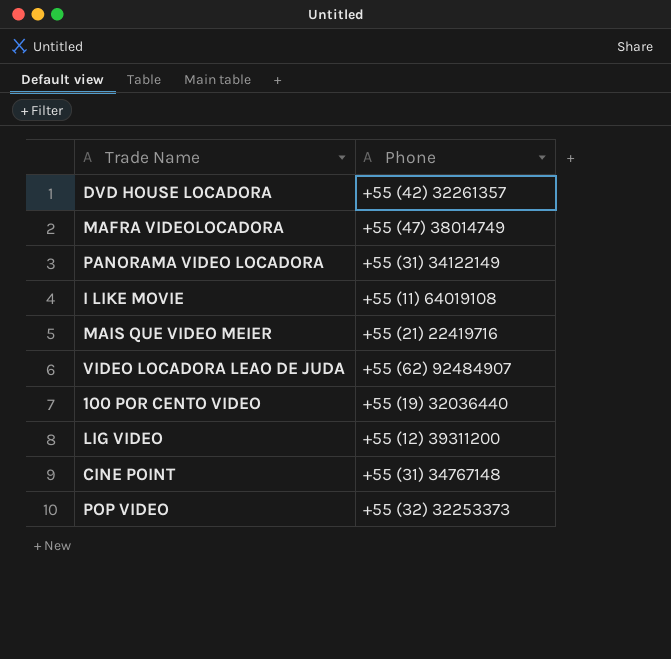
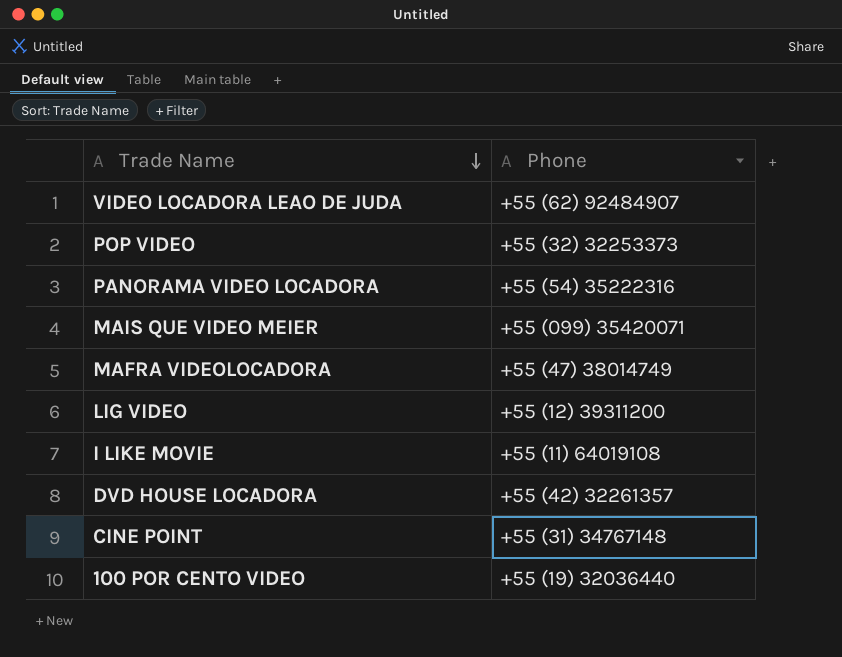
row order: none -> Trade Name descending
PANORAMA VIDEO LOCADORA | Phone: +55 (31) 34122149 -> +55 (54) 35222316
MAIS QUE VIDEO MEIER | Phone: +55 (21) 22419716 -> +55 (099) 35420071

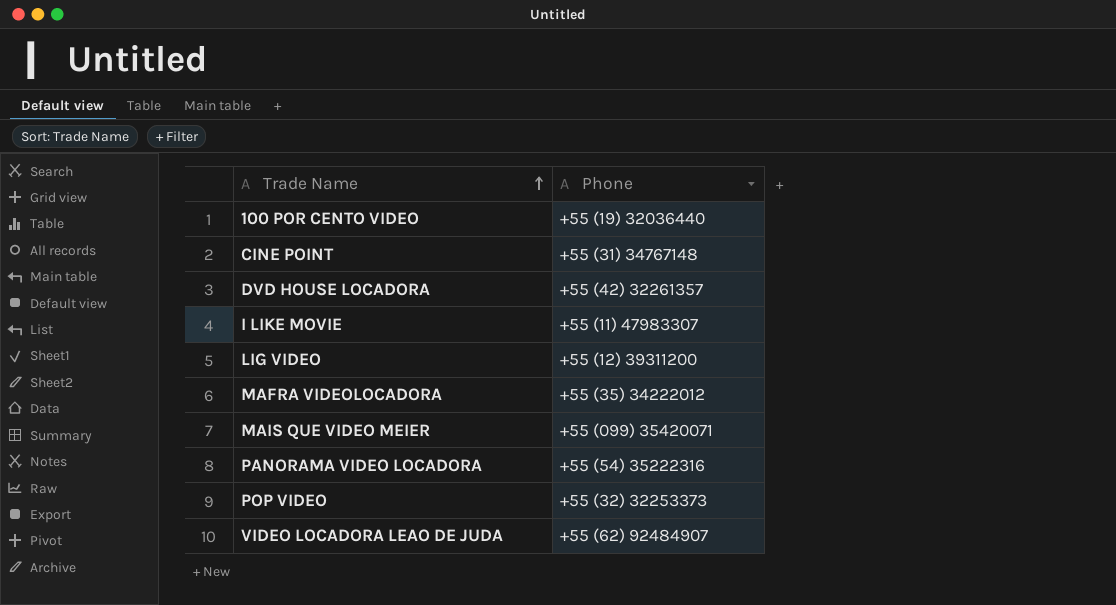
row order: Trade Name descending -> Trade Name ascending
I LIKE MOVIE | Phone: +55 (11) 64019108 -> +55 (11) 47983307
MAFRA VIDEOLOCADORA | Phone: +55 (47) 38014749 -> +55 (35) 34222012

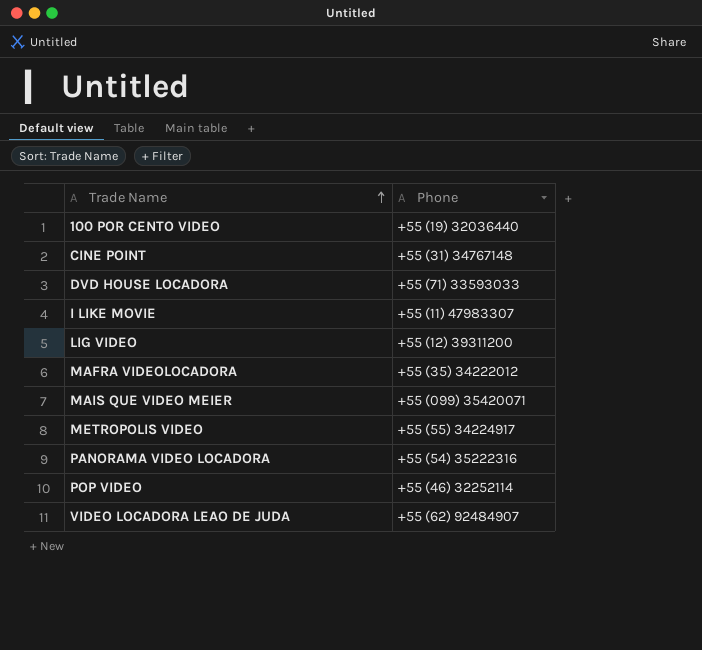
DVD HOUSE LOCADORA | Phone: +55 (42) 32261357 -> +55 (71) 33593033
row METROPOLIS VIDEO: none -> +55 (55) 34224917
POP VIDEO | Phone: +55 (32) 32253373 -> +55 (46) 32252114

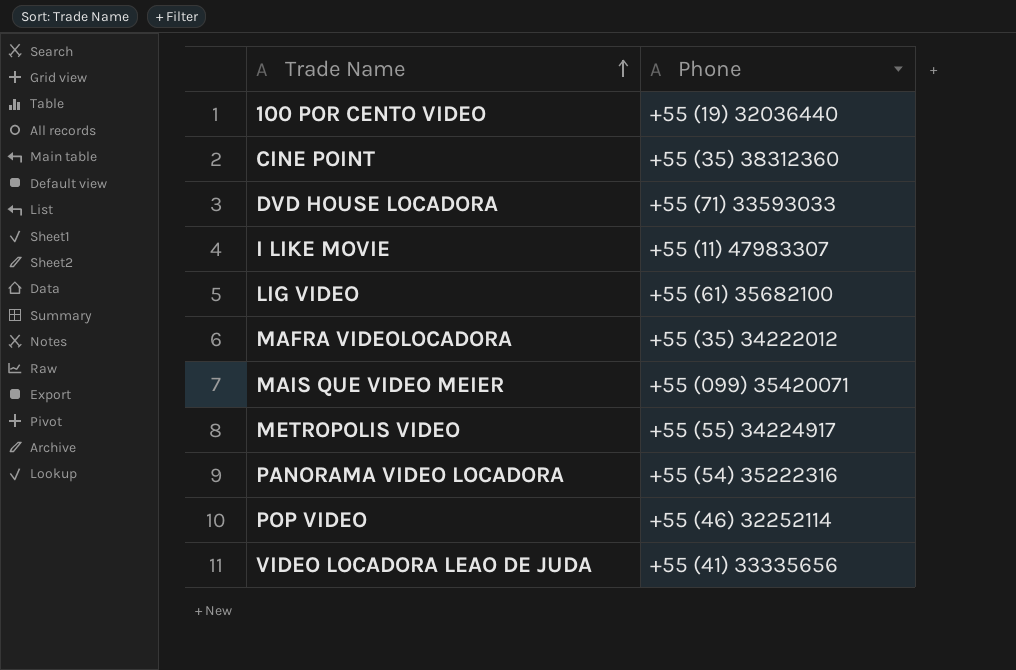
CINE POINT | Phone: +55 (31) 34767148 -> +55 (35) 38312360
LIG VIDEO | Phone: +55 (12) 39311200 -> +55 (61) 35682100
VIDEO LOCADORA LEAO DE JUDA | Phone: +55 (62) 92484907 -> +55 (41) 33335656

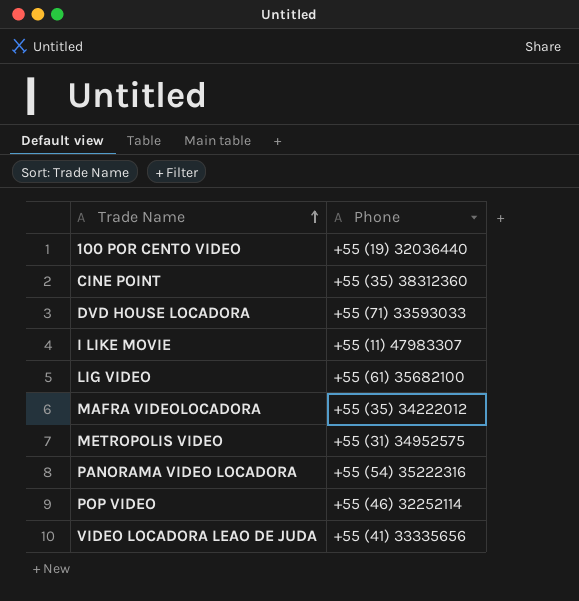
row MAIS QUE VIDEO MEIER: +55 (099) 35420071 -> none
METROPOLIS VIDEO | Phone: +55 (55) 34224917 -> +55 (31) 34952575

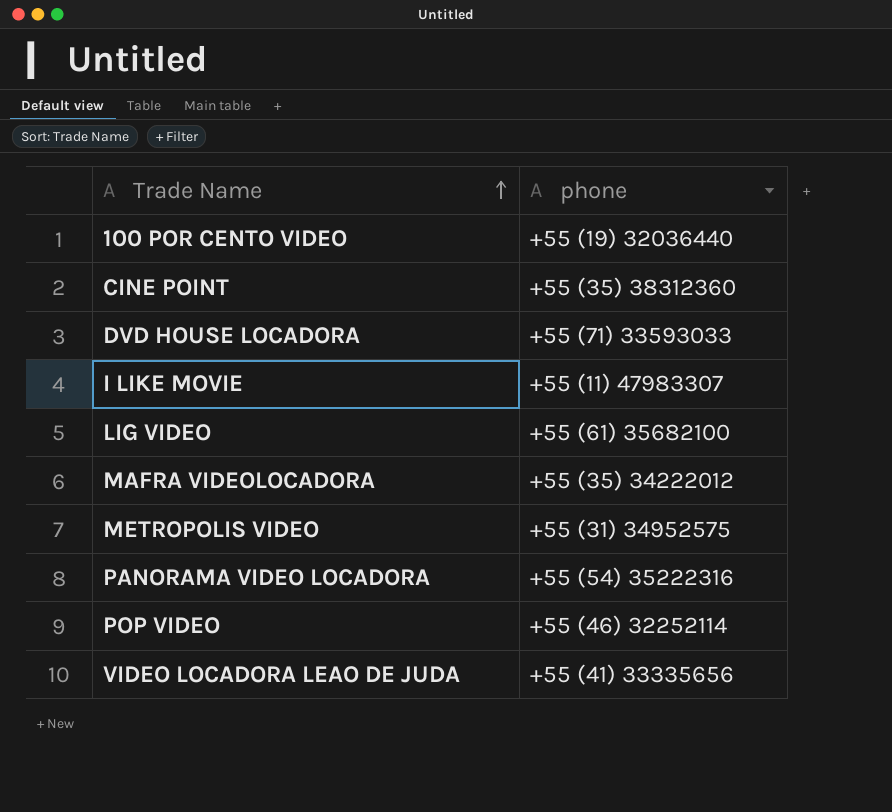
column name: Phone -> phone

